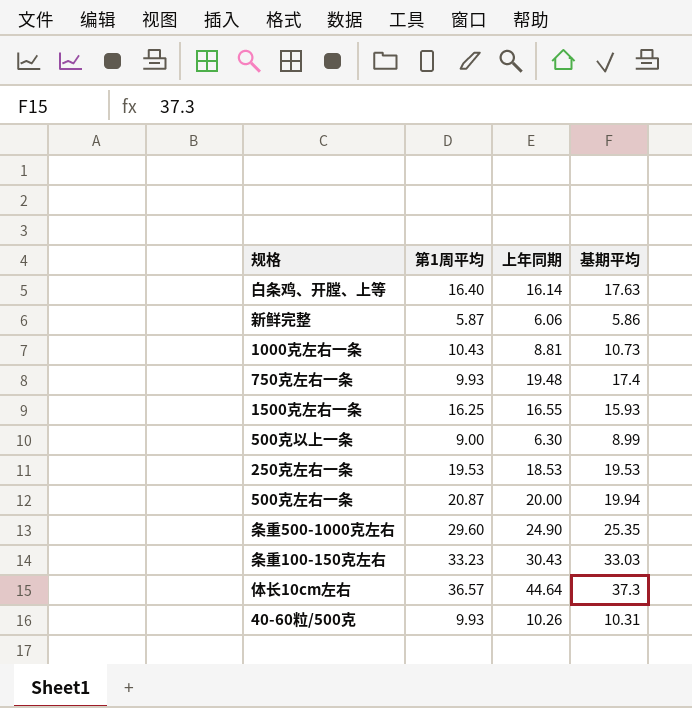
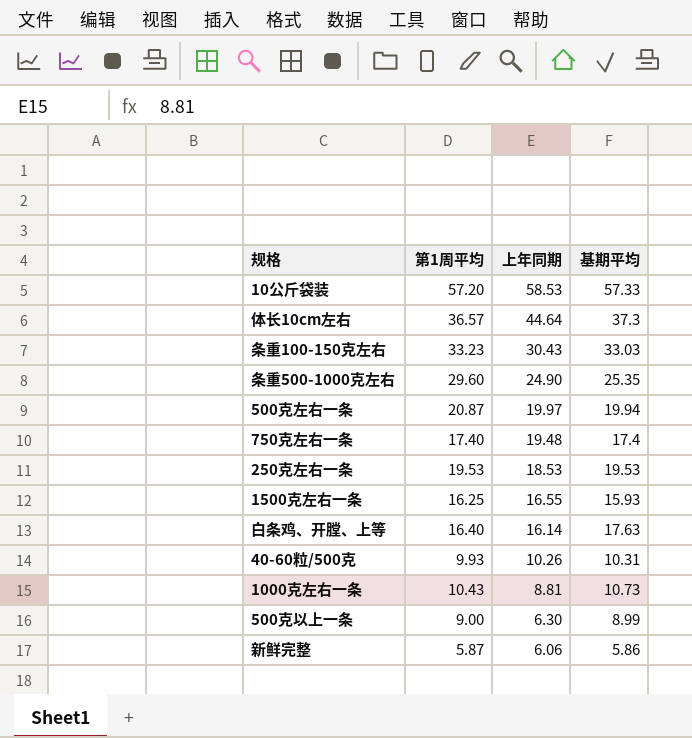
row order: none -> 上年同期 descending
row 10公斤袋装: none -> 57.20 | 58.53 | 57.33
500克左右一条 | 上年同期: 20.00 -> 19.97
750克左右一条 | 第1周平均: 9.93 -> 17.40

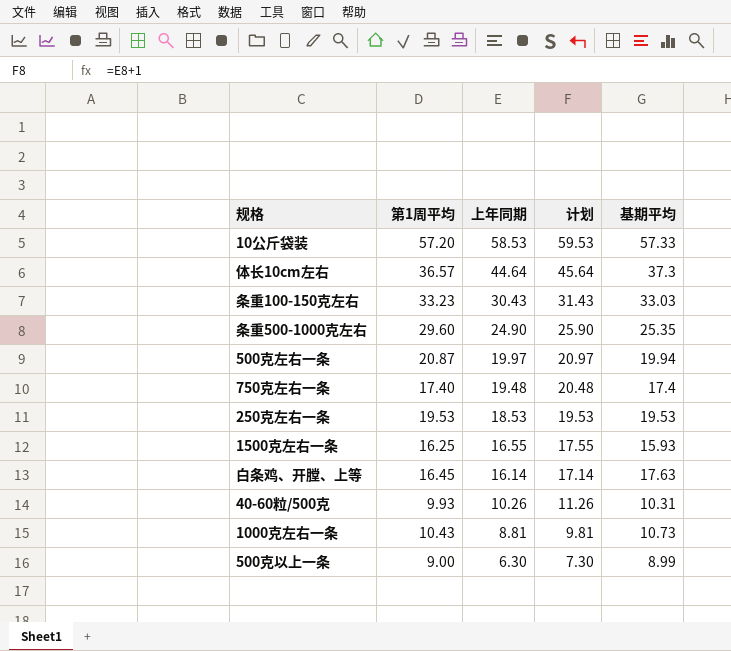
column 计划 | formula: none -> [上年同期] + 1
row 新鲜完整: 5.87 | 6.06 | 5.86 -> none
白条鸡、开膛、上等 | 第1周平均: 16.40 -> 16.45

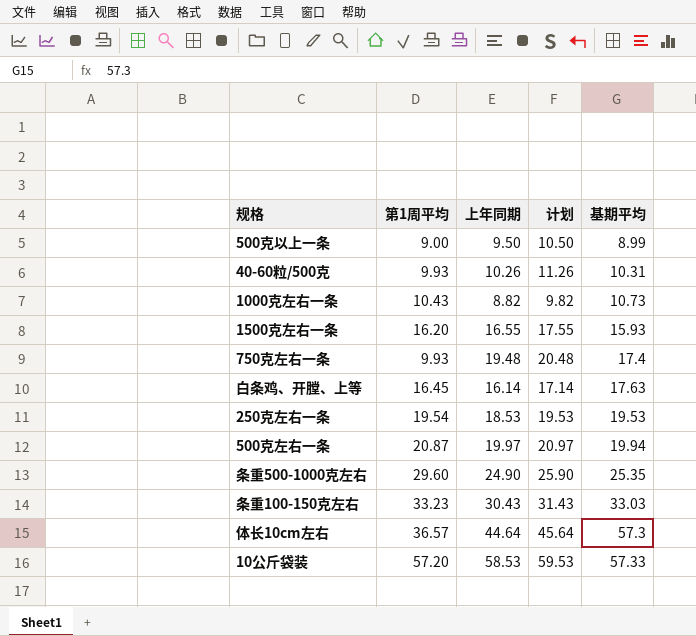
row order: 上年同期 descending -> 基期平均 ascending
500克以上一条 | 上年同期: 6.30 -> 9.50
500克以上一条 | 计划: 7.30 -> 10.50
1000克左右一条 | 上年同期: 8.81 -> 8.82
1000克左右一条 | 计划: 9.81 -> 9.82
1500克左右一条 | 第1周平均: 16.25 -> 16.20
750克左右一条 | 第1周平均: 17.40 -> 9.93
250克左右一条 | 第1周平均: 19.53 -> 19.54
体长10cm左右 | 基期平均: 37.3 -> 57.3

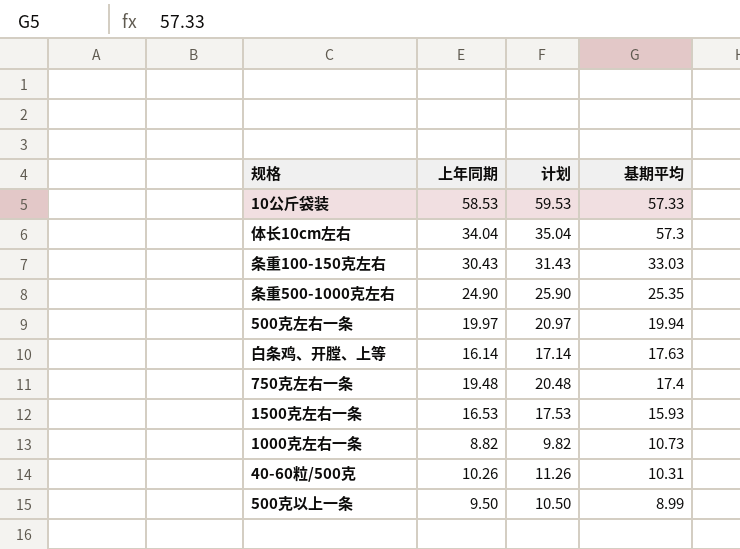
row order: 基期平均 ascending -> 基期平均 descending
column 第1周平均 | position: 2 -> none
row 250克左右一条: 19.54 | 18.53 | 19.53 | 19.53 -> none
体长10cm左右 | 上年同期: 44.64 -> 34.04
体长10cm左右 | 计划: 45.64 -> 35.04
1500克左右一条 | 上年同期: 16.55 -> 16.53
1500克左右一条 | 计划: 17.55 -> 17.53

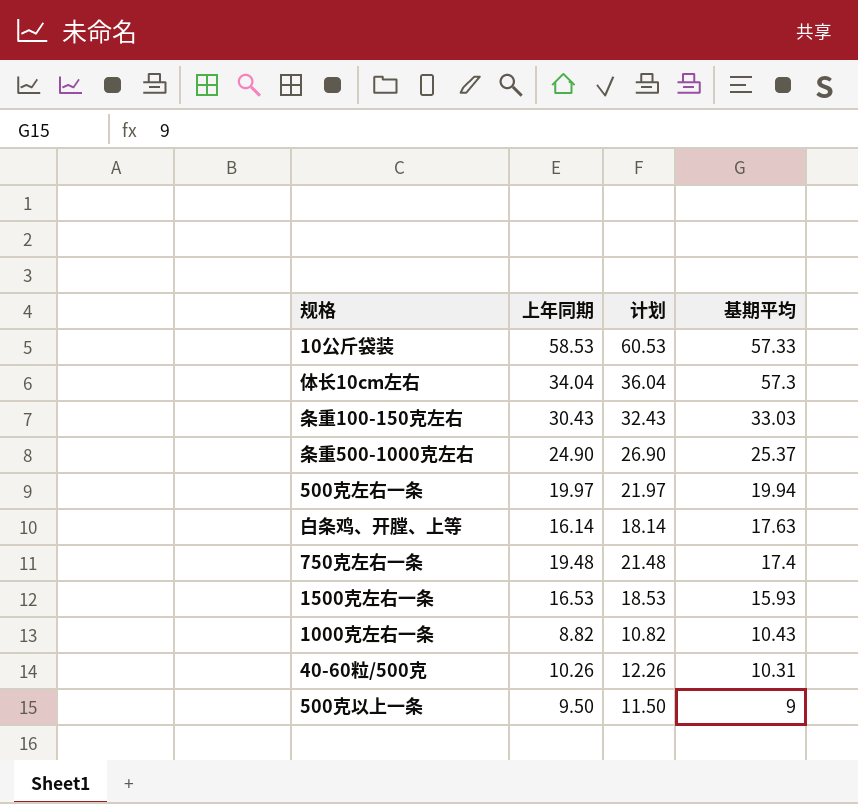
column 计划 | formula: [上年同期] + 1 -> [上年同期] + 2
条重500-1000克左右 | 基期平均: 25.35 -> 25.37
1000克左右一条 | 基期平均: 10.73 -> 10.43
500克以上一条 | 基期平均: 8.99 -> 9

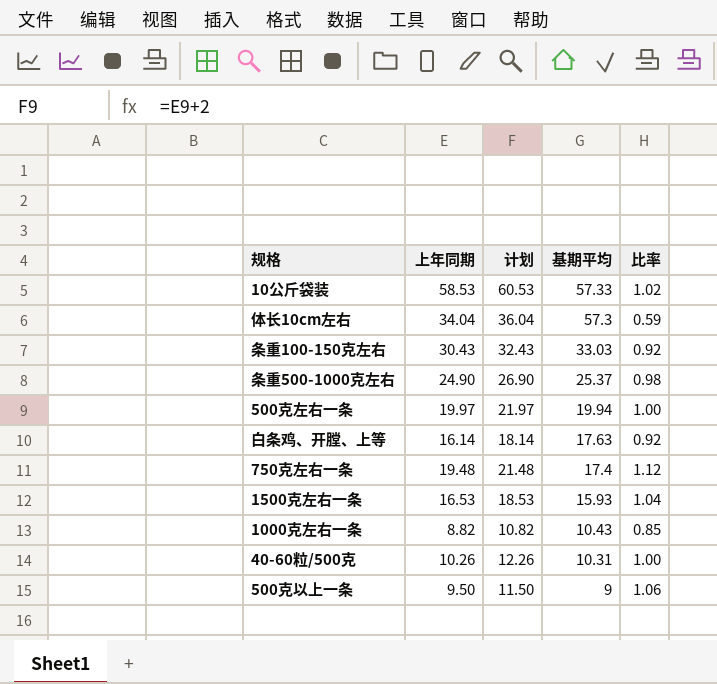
column 比率 | formula: none -> [上年同期] / [基期平均]

